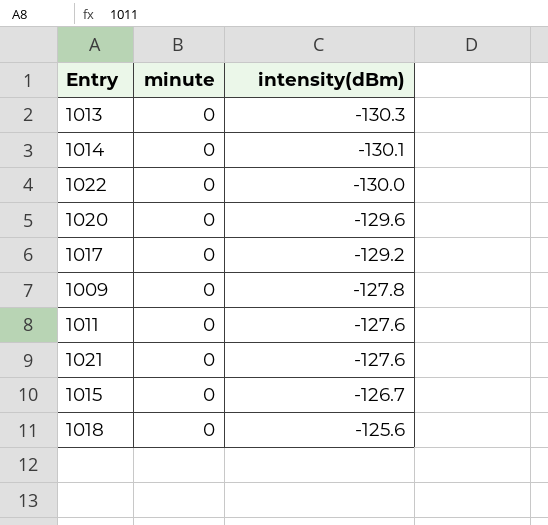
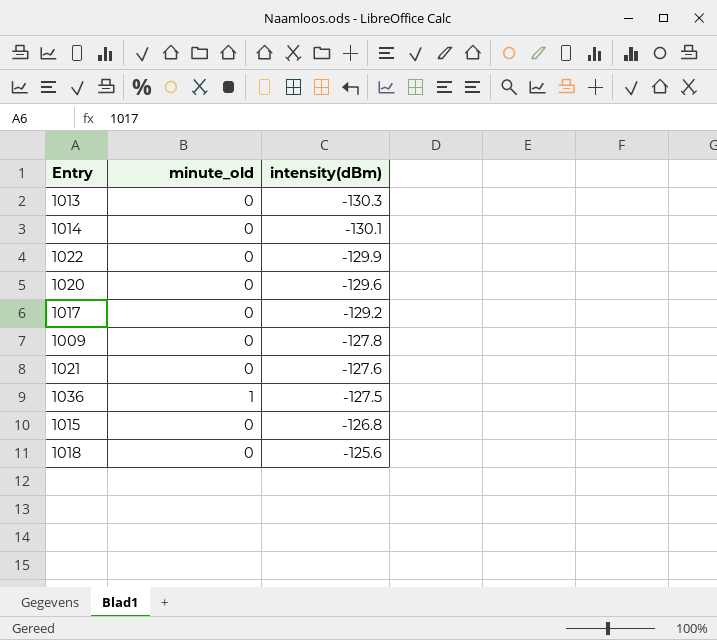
column name: minute -> minute_old
row 1011: 0 | -127.6 -> none
1022 | intensity(dBm): -130.0 -> -129.9
row 1036: none -> 1 | -127.5
1015 | intensity(dBm): -126.7 -> -126.8

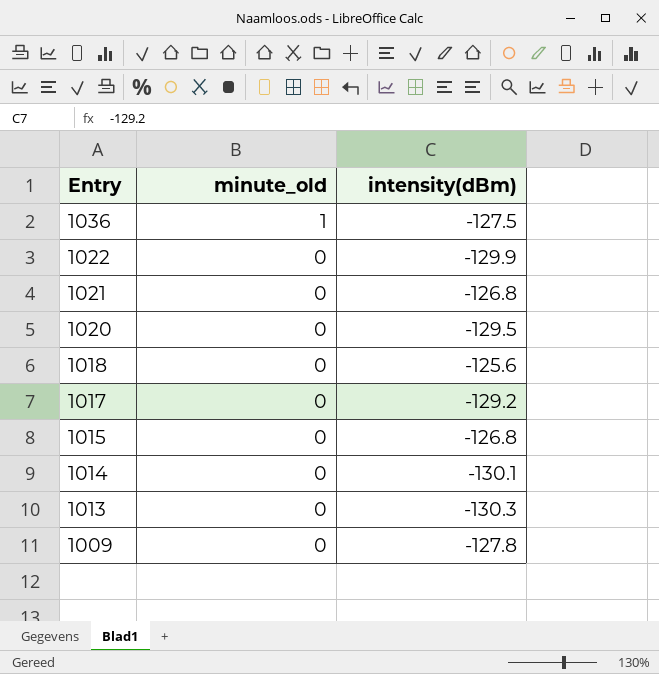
row order: intensity(dBm) ascending -> Entry descending
1021 | intensity(dBm): -127.6 -> -126.8
1020 | intensity(dBm): -129.6 -> -129.5

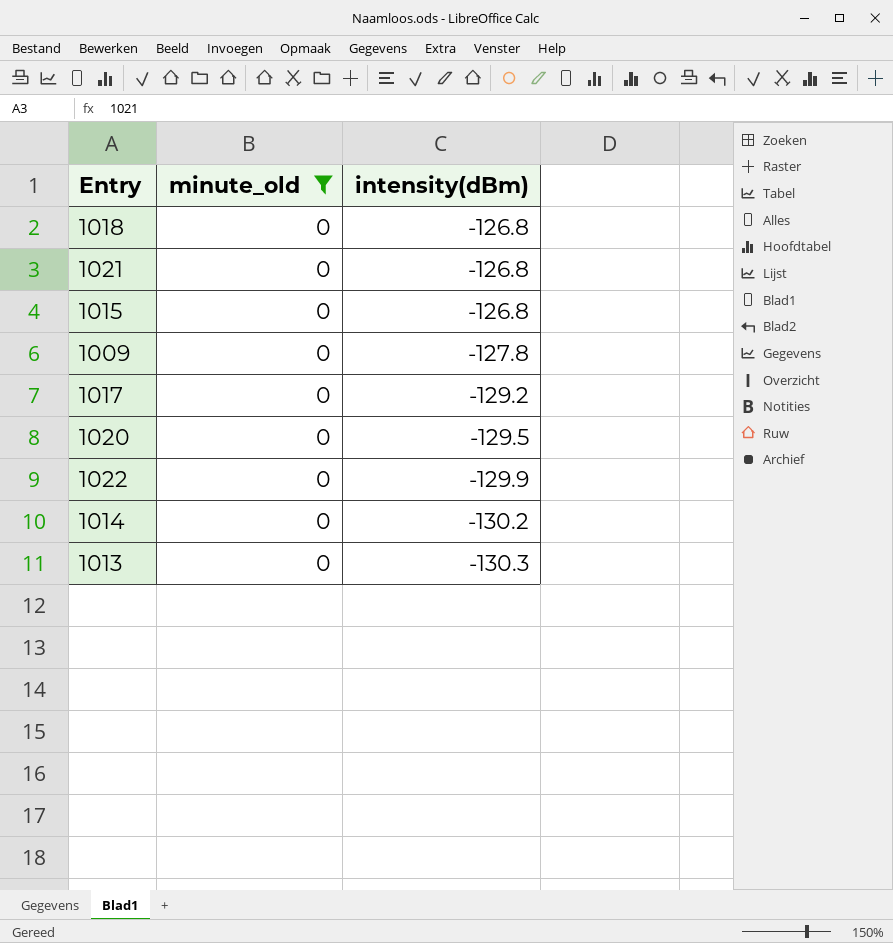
filter: none -> minute_old = 0
row order: Entry descending -> intensity(dBm) descending
1018 | intensity(dBm): -125.6 -> -126.8
1014 | intensity(dBm): -130.1 -> -130.2

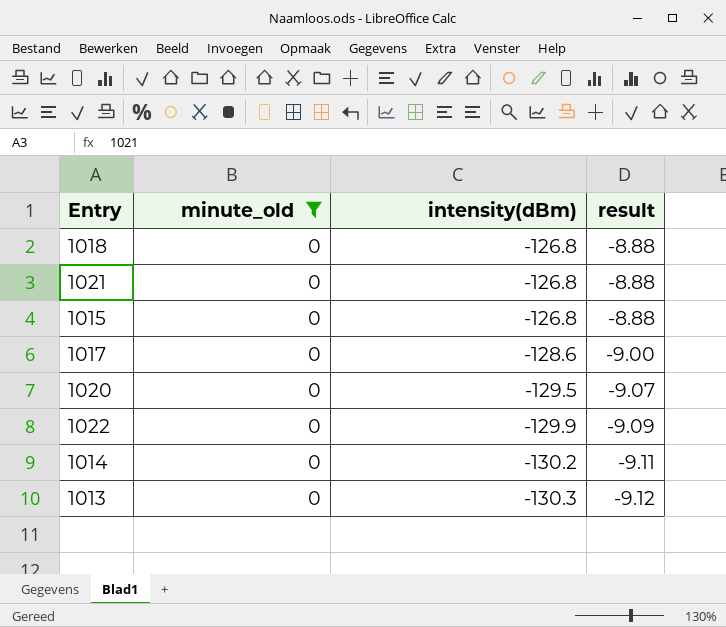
column result | formula: none -> [intensity(dBm)] * 0.07
row 1009: 0 | -127.8 -> none
1017 | intensity(dBm): -129.2 -> -128.6

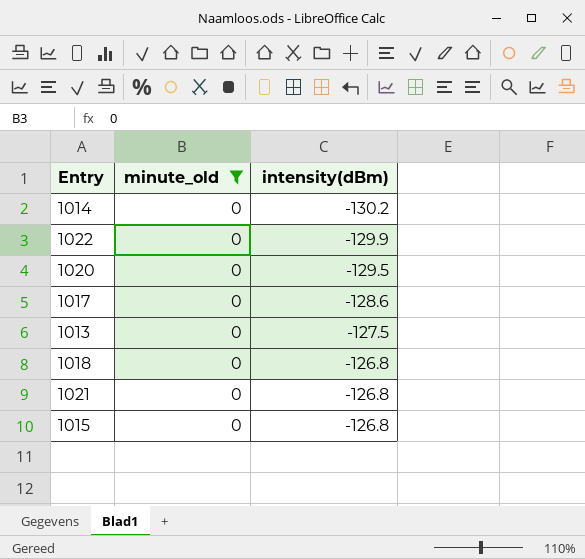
row order: intensity(dBm) descending -> intensity(dBm) ascending
column result | formula: [intensity(dBm)] * 0.07 -> none
1013 | intensity(dBm): -130.3 -> -127.5

